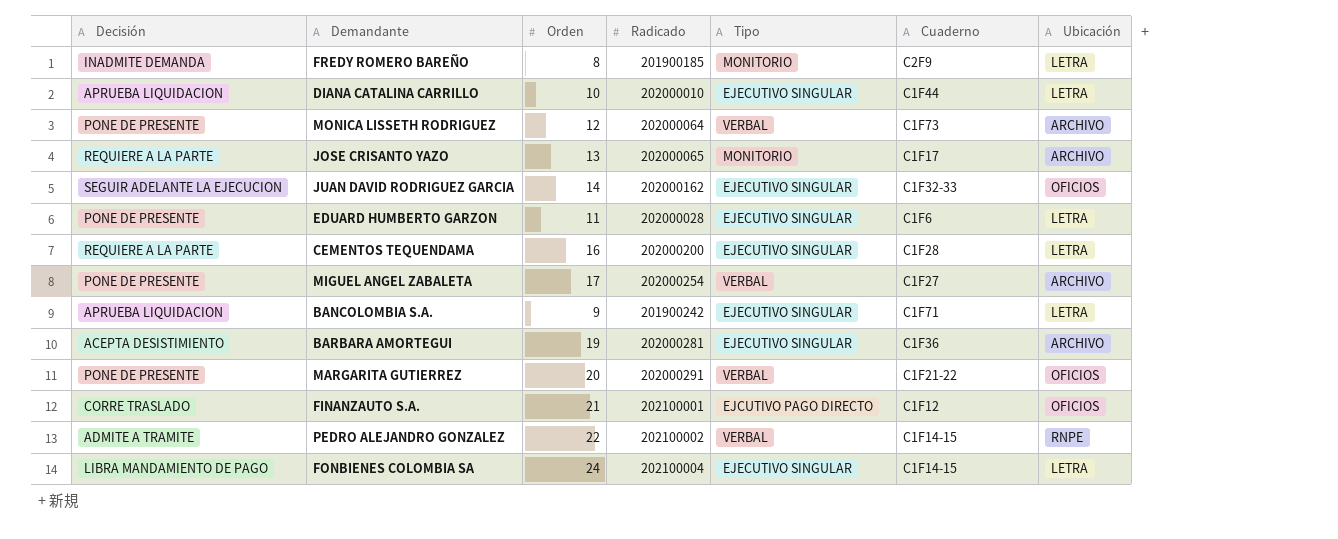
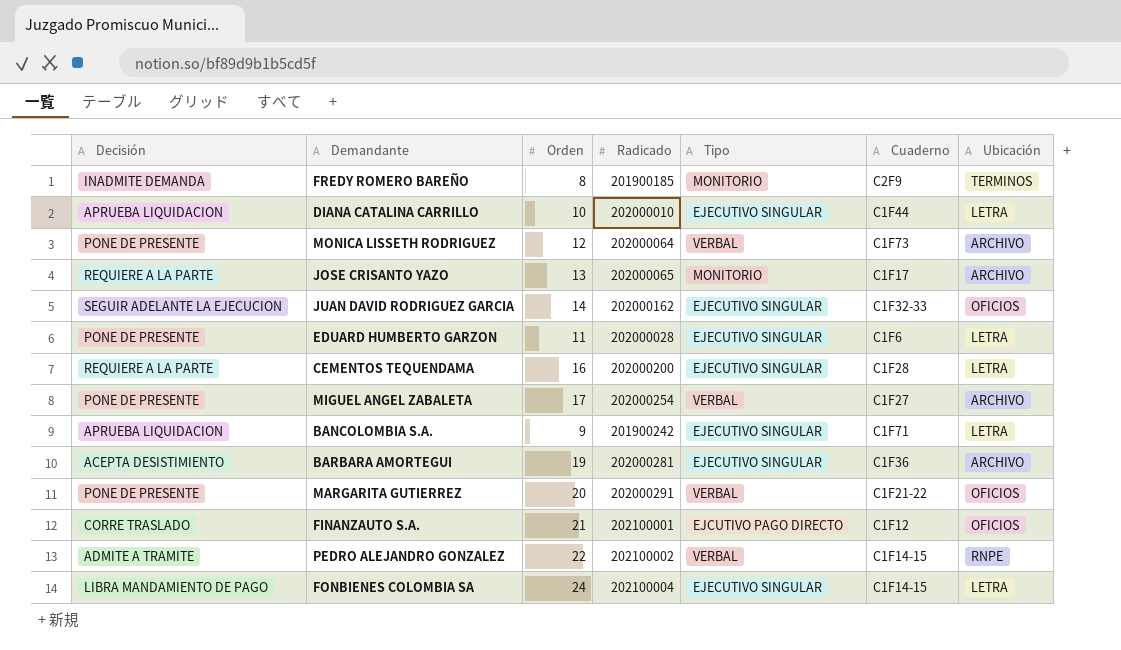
FREDY ROMERO BAREÑO | Ubicación: LETRA -> TERMINOS

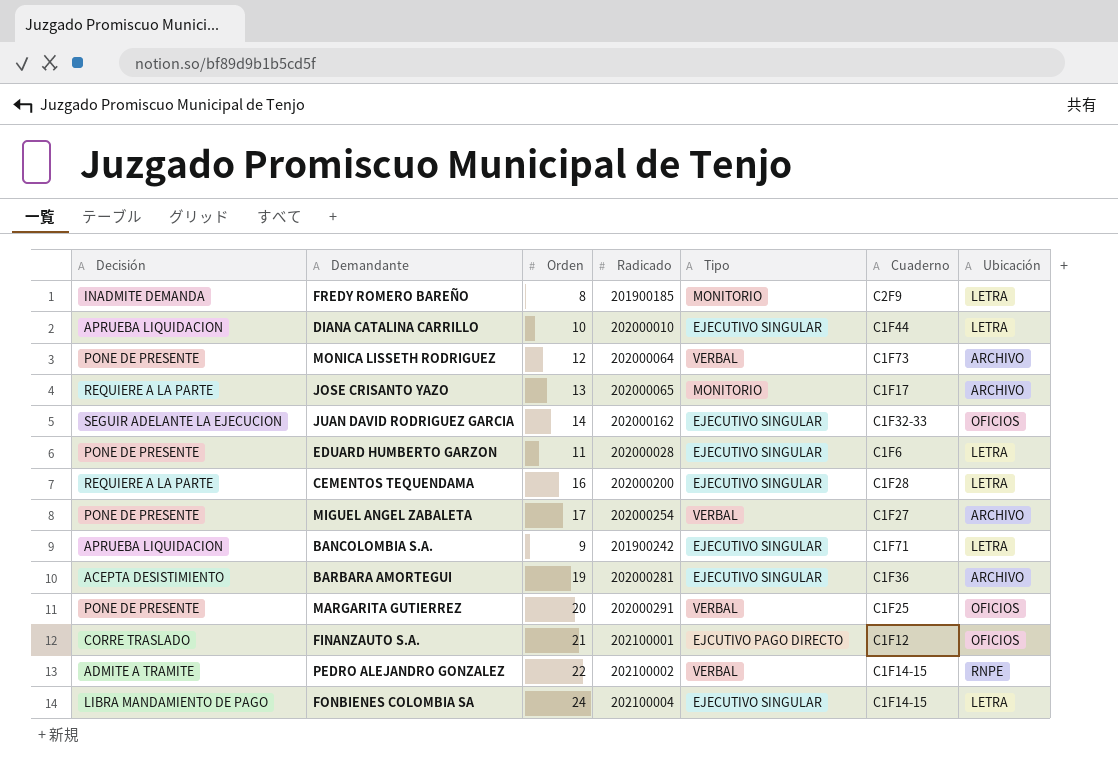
FREDY ROMERO BAREÑO | Ubicación: TERMINOS -> LETRA
MARGARITA GUTIERREZ | Cuaderno: C1F21-22 -> C1F25

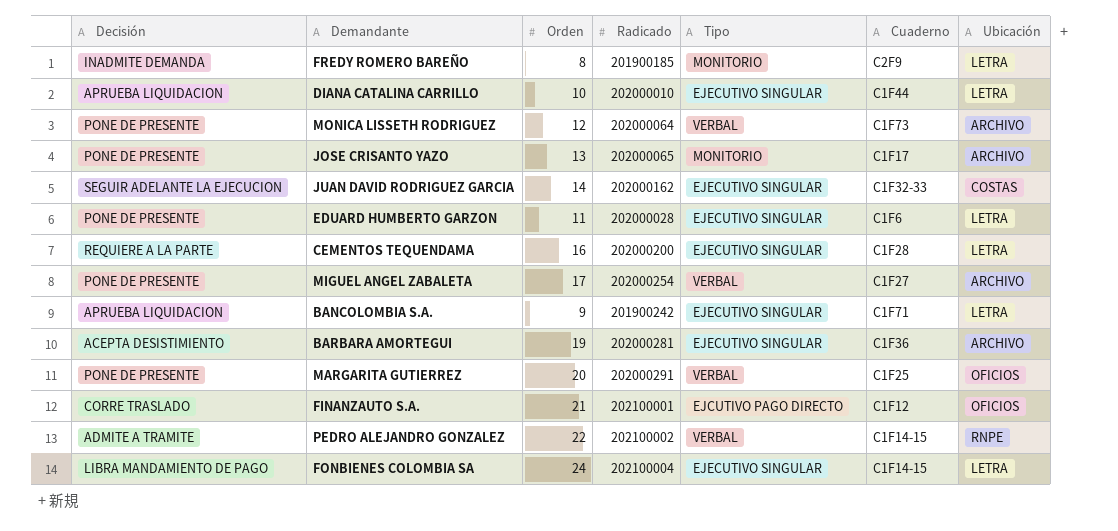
JOSE CRISANTO YAZO | Decisión: REQUIERE A LA PARTE -> PONE DE PRESENTE
JUAN DAVID RODRIGUEZ GARCIA | Ubicación: OFICIOS -> COSTAS

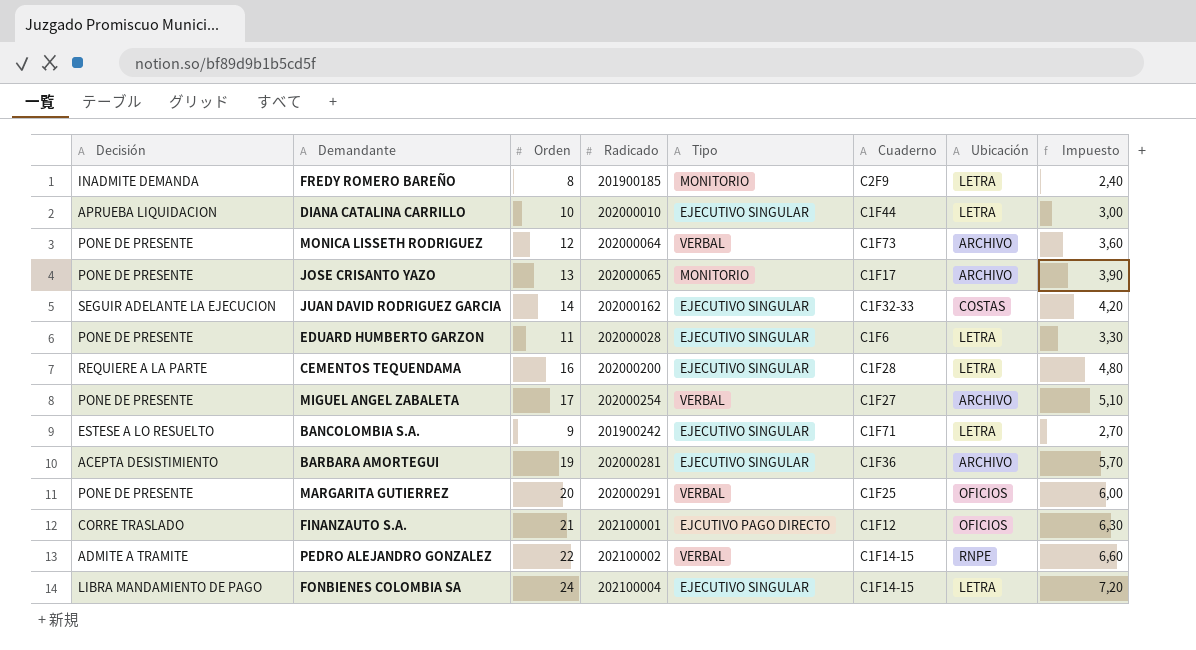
column Impuesto | formula: none -> [Orden] * 0,3
BANCOLOMBIA S.A. | Decisión: APRUEBA LIQUIDACION -> ESTESE A LO RESUELTO

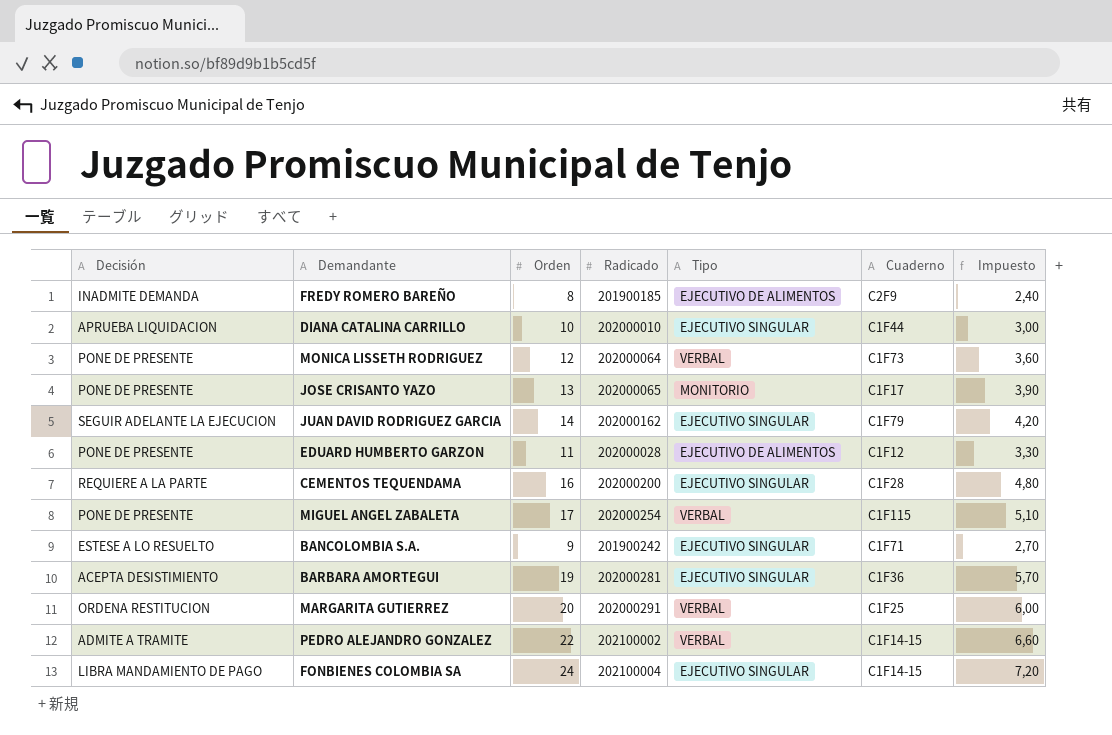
column Ubicación | position: 7 -> none
row FINANZAUTO S.A.: CORRE TRASLADO | 21 | 202100001 | EJCUTIVO PAGO DIRECTO | C1F12 | OFICIOS | 6,30 -> none
FREDY ROMERO BAREÑO | Tipo: MONITORIO -> EJECUTIVO DE ALIMENTOS
JUAN DAVID RODRIGUEZ GARCIA | Cuaderno: C1F32-33 -> C1F79
EDUARD HUMBERTO GARZON | Tipo: EJECUTIVO SINGULAR -> EJECUTIVO DE ALIMENTOS
EDUARD HUMBERTO GARZON | Cuaderno: C1F6 -> C1F12
MIGUEL ANGEL ZABALETA | Cuaderno: C1F27 -> C1F115
MARGARITA GUTIERREZ | Decisión: PONE DE PRESENTE -> ORDENA RESTITUCION

